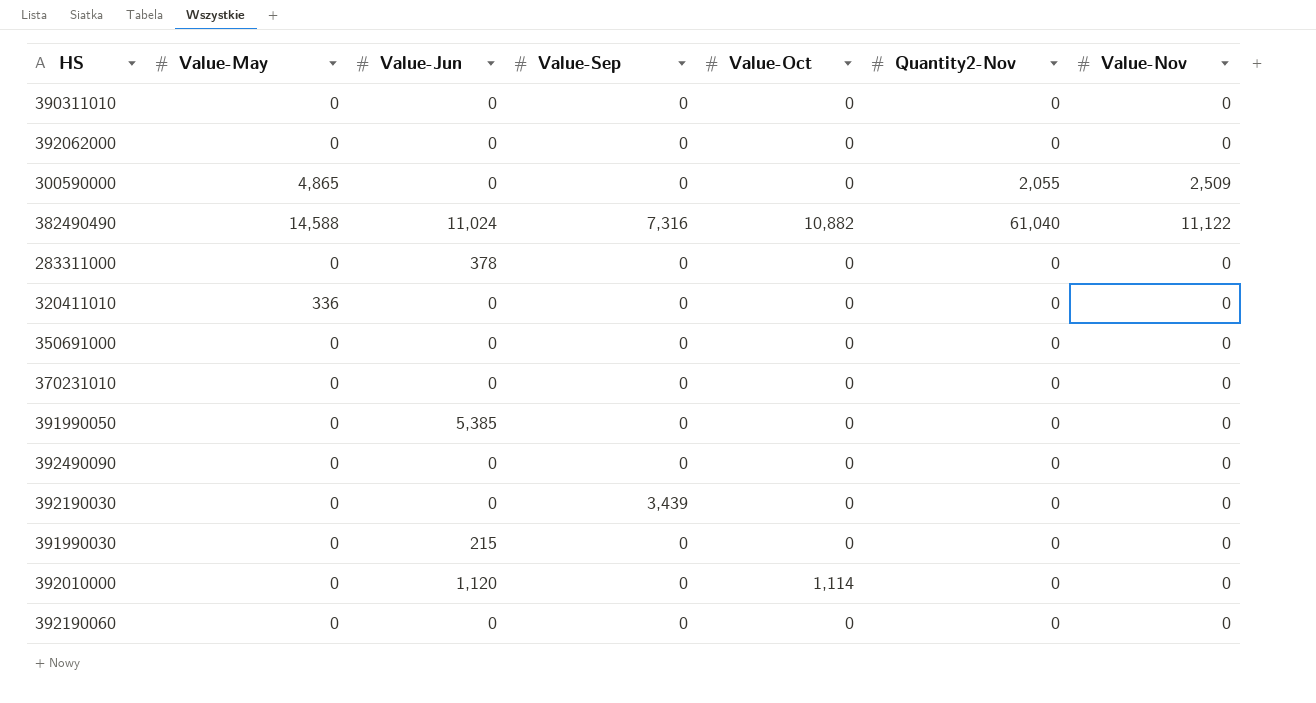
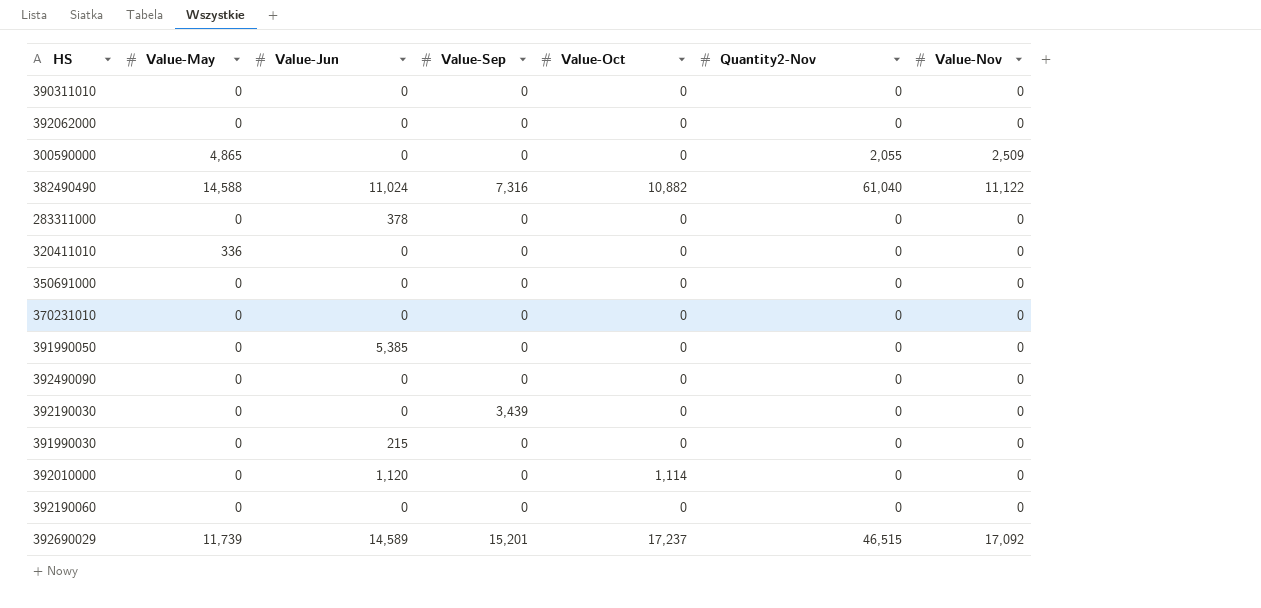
row 392690029: none -> 11,739 | 14,589 | 15,201 | 17,237 | 46,515 | 17,092

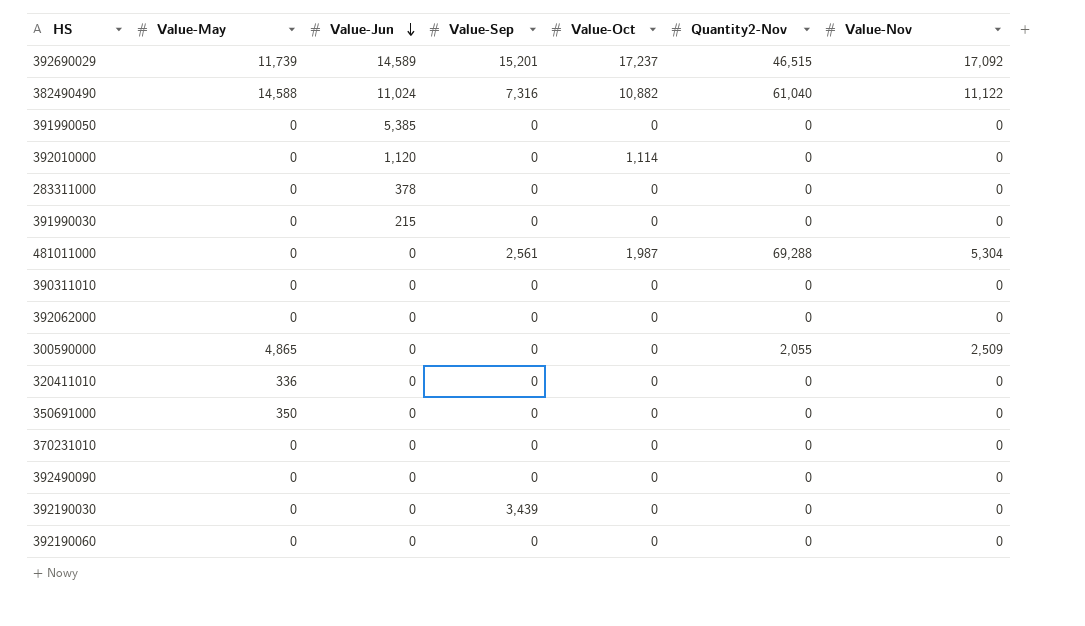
row order: none -> Value-Jun descending
row 481011000: none -> 0 | 0 | 2,561 | 1,987 | 69,288 | 5,304
350691000 | Value-May: 0 -> 350

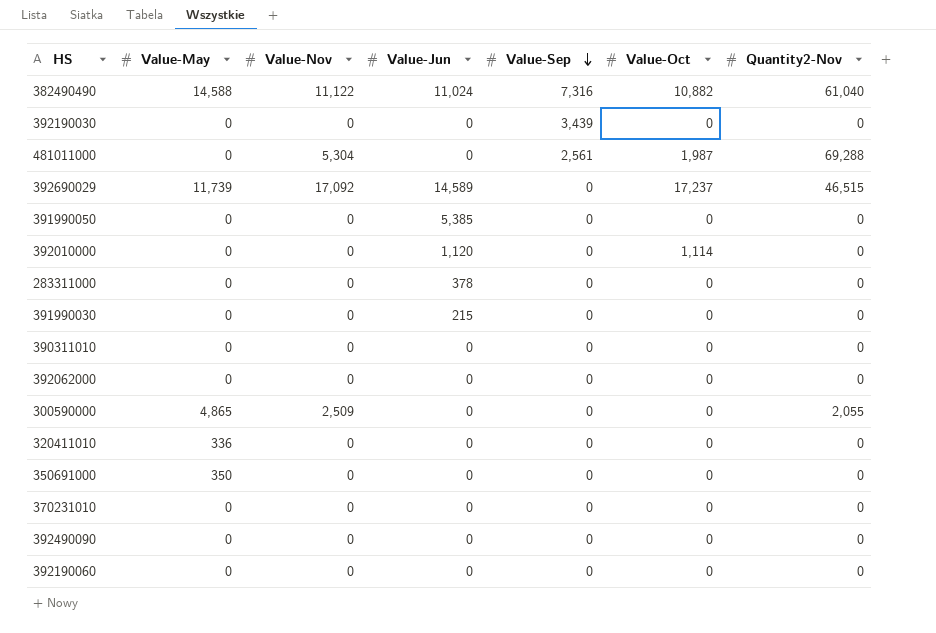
row order: Value-Jun descending -> Value-Sep descending
column Value-Nov | position: 7 -> 3
392690029 | Value-Sep: 15,201 -> 0

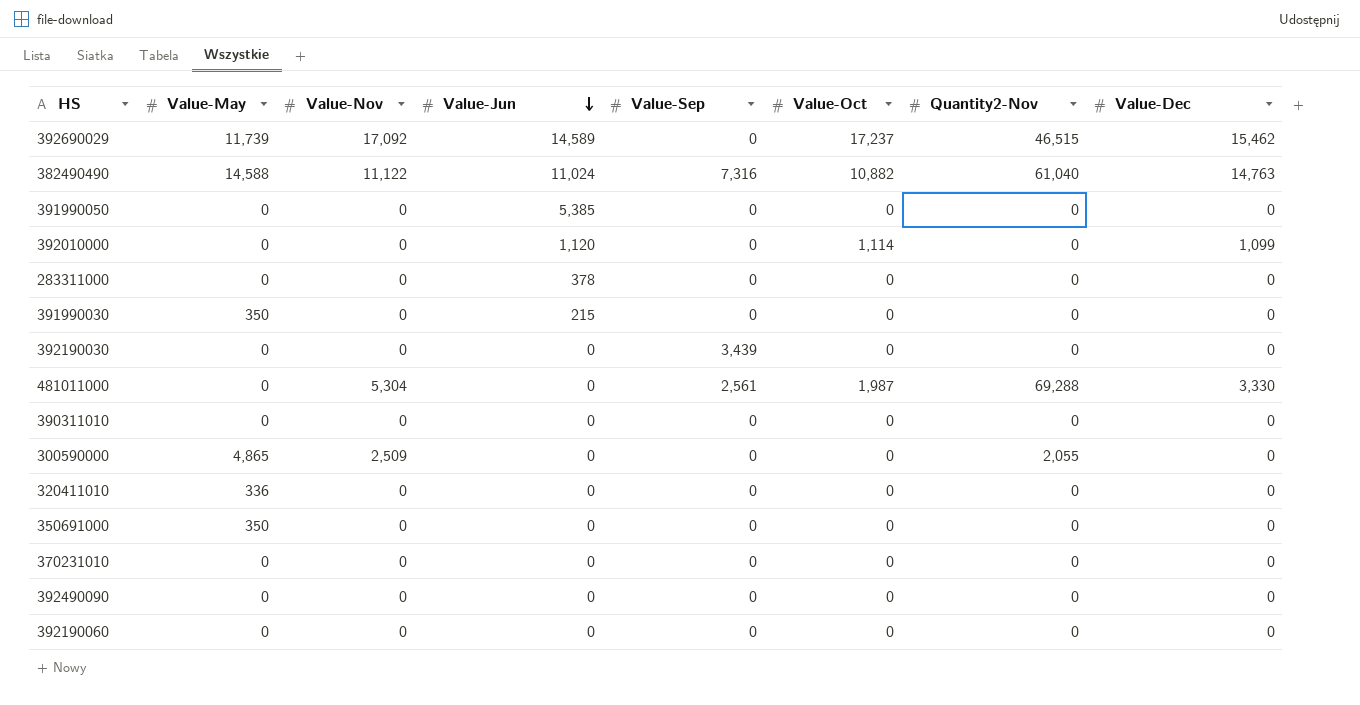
row order: Value-Sep descending -> Value-Jun descending
column Value-Dec | position: none -> 8
row 392062000: 0 | 0 | 0 | 0 | 0 | 0 -> none
391990030 | Value-May: 0 -> 350

